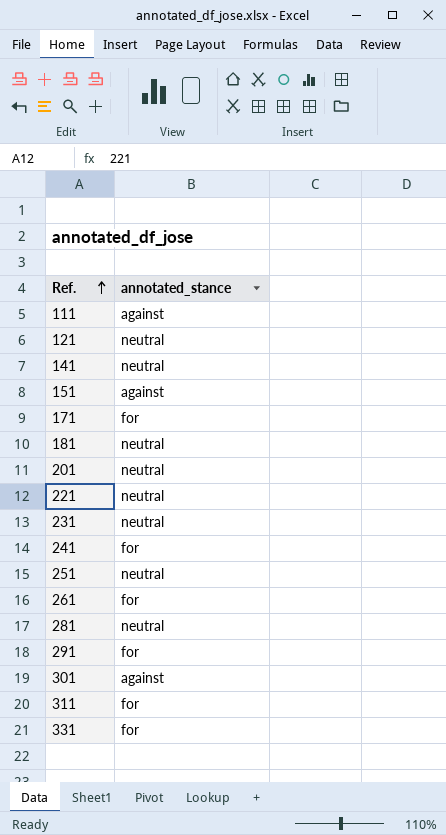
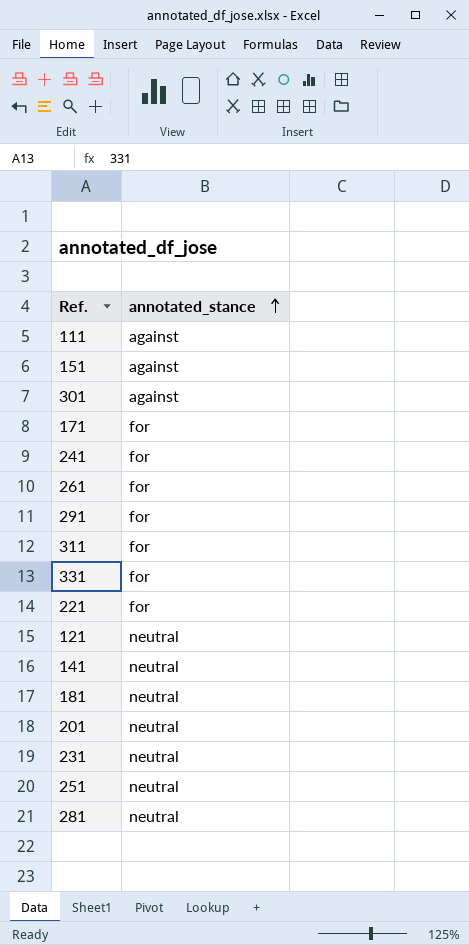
row order: Ref. ascending -> annotated_stance ascending
221 | annotated_stance: neutral -> for

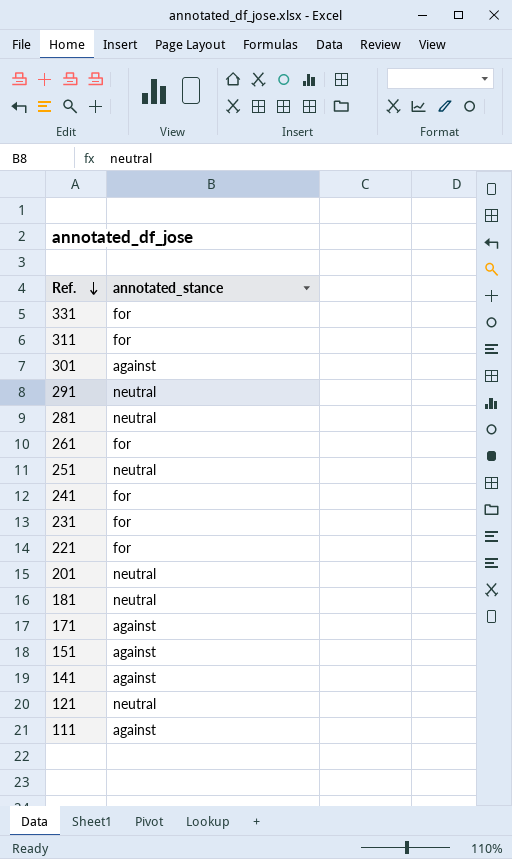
row order: annotated_stance ascending -> Ref. descending
291 | annotated_stance: for -> neutral
231 | annotated_stance: neutral -> for
171 | annotated_stance: for -> against
141 | annotated_stance: neutral -> against

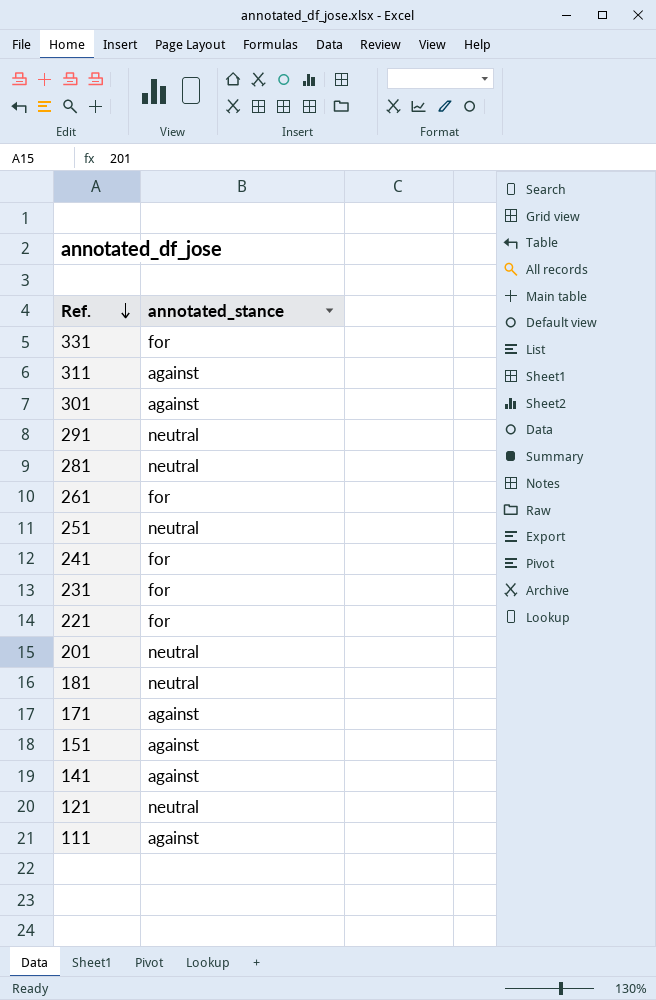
311 | annotated_stance: for -> against

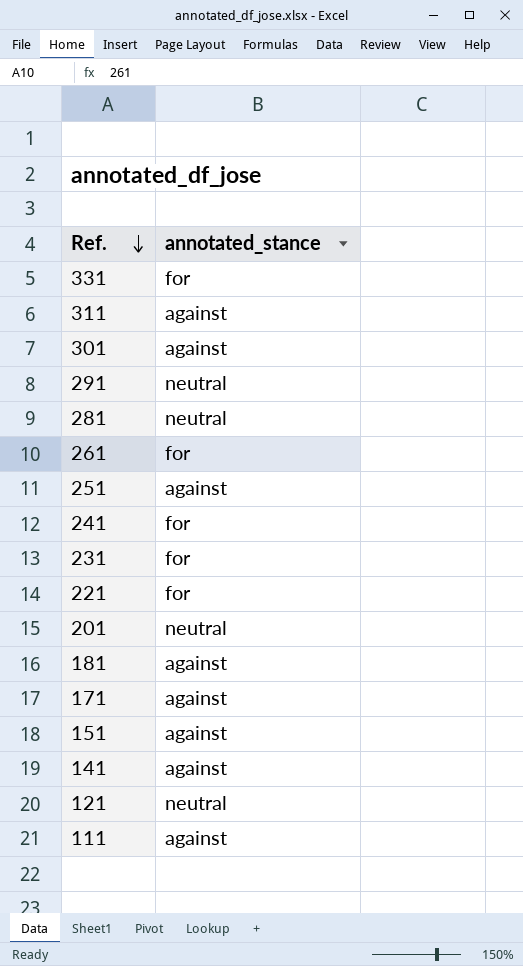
251 | annotated_stance: neutral -> against
181 | annotated_stance: neutral -> against

